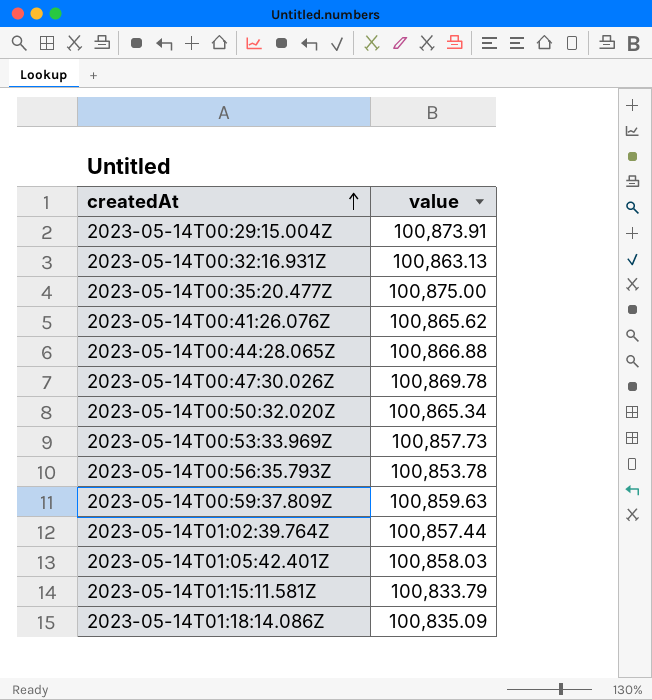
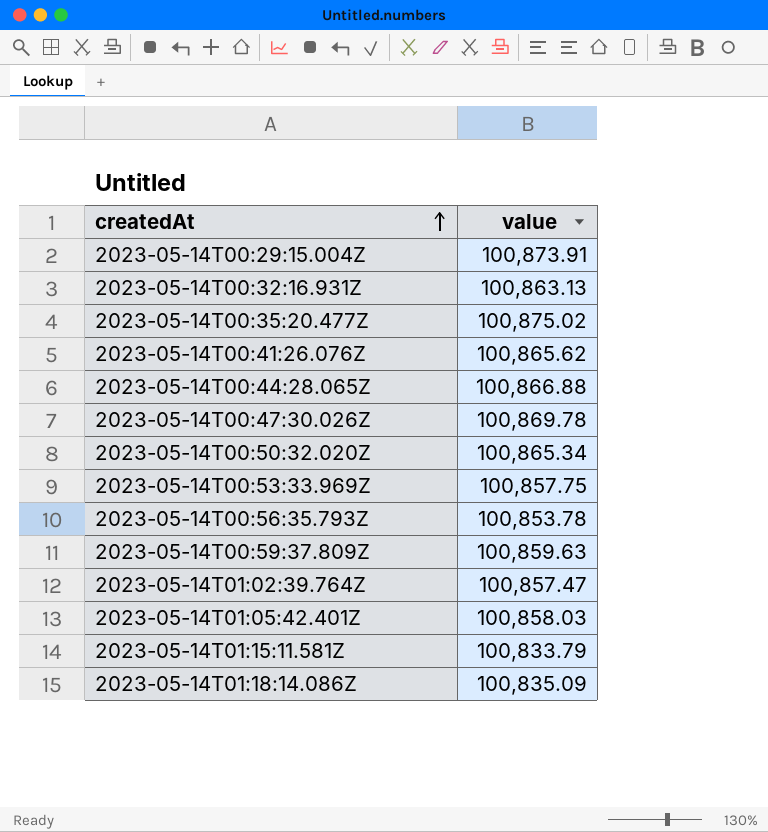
2023-05-14T00:35:20.477Z | value: 100,875.00 -> 100,875.02
2023-05-14T00:53:33.969Z | value: 100,857.73 -> 100,857.75
2023-05-14T01:02:39.764Z | value: 100,857.44 -> 100,857.47

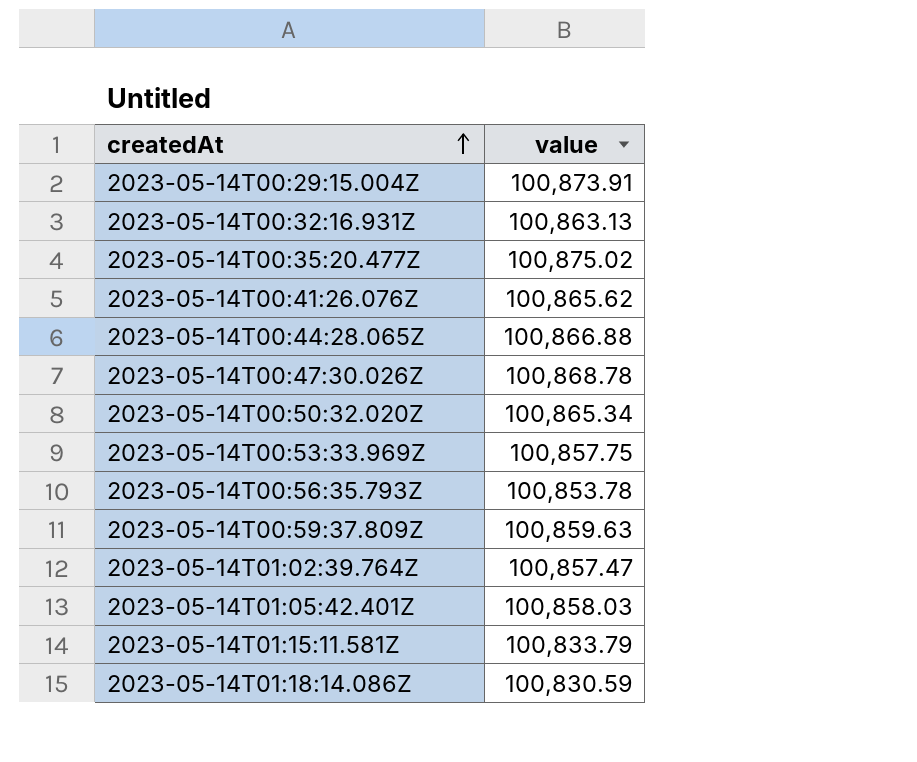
2023-05-14T00:47:30.026Z | value: 100,869.78 -> 100,868.78
2023-05-14T01:18:14.086Z | value: 100,835.09 -> 100,830.59

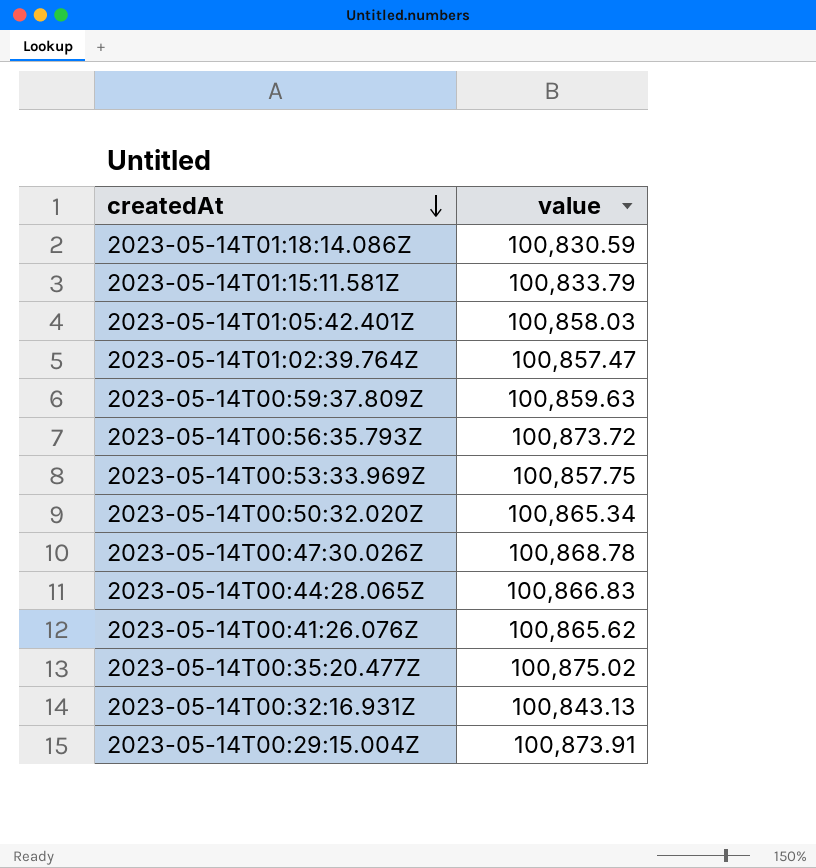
row order: createdAt ascending -> createdAt descending
2023-05-14T00:56:35.793Z | value: 100,853.78 -> 100,873.72
2023-05-14T00:44:28.065Z | value: 100,866.88 -> 100,866.83
2023-05-14T00:32:16.931Z | value: 100,863.13 -> 100,843.13

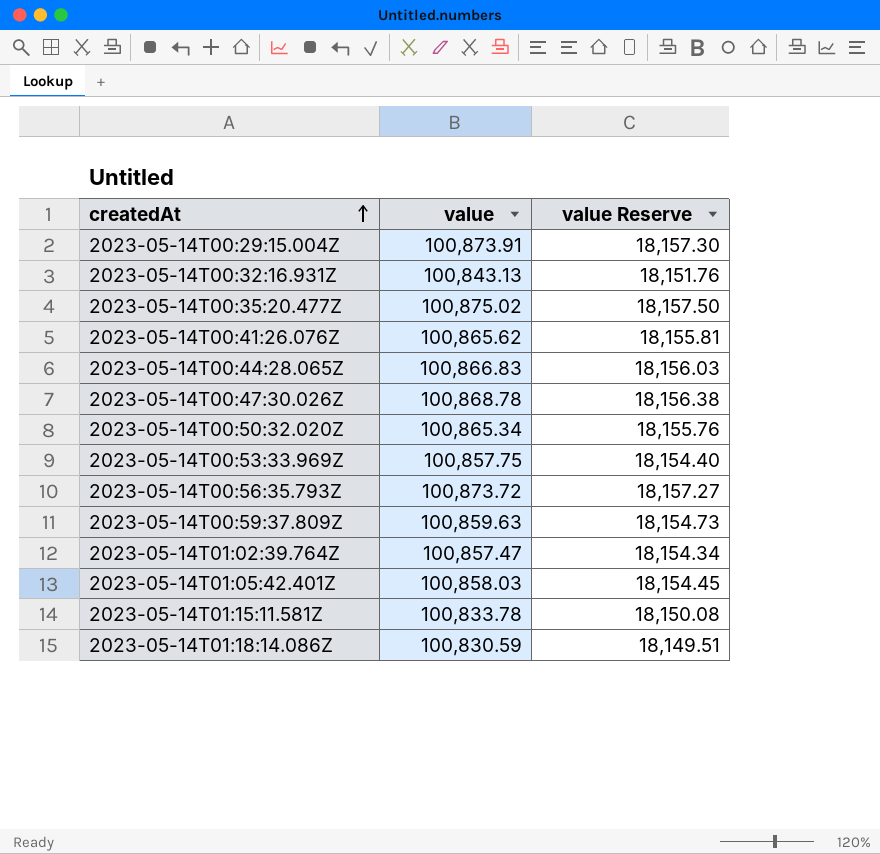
row order: createdAt descending -> createdAt ascending
column value Reserve | formula: none -> [value] * 0.18
2023-05-14T01:15:11.581Z | value: 100,833.79 -> 100,833.78

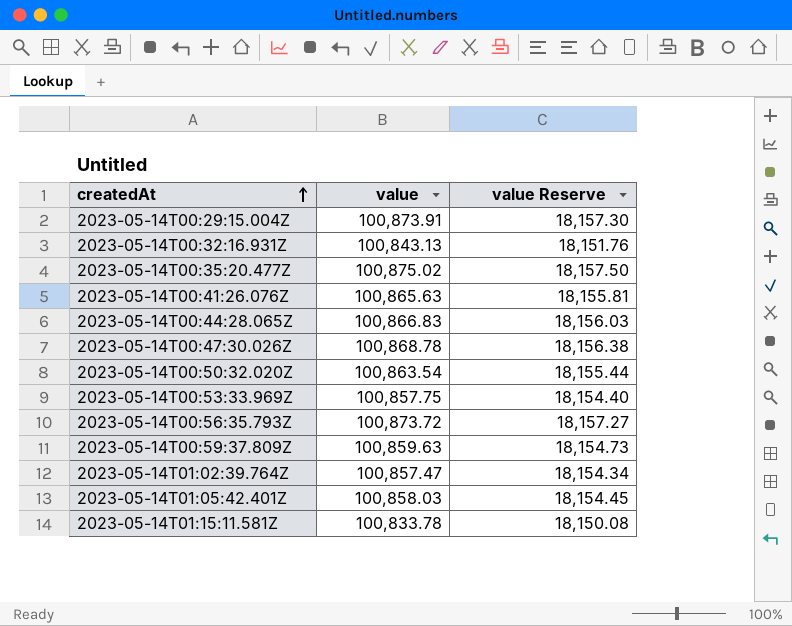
row 2023-05-14T01:18:14.086Z: 100,830.59 | 18,149.51 -> none
2023-05-14T00:41:26.076Z | value: 100,865.62 -> 100,865.63
2023-05-14T00:50:32.020Z | value: 100,865.34 -> 100,863.54
2023-05-14T00:50:32.020Z | value Reserve: 18,155.76 -> 18,155.44

